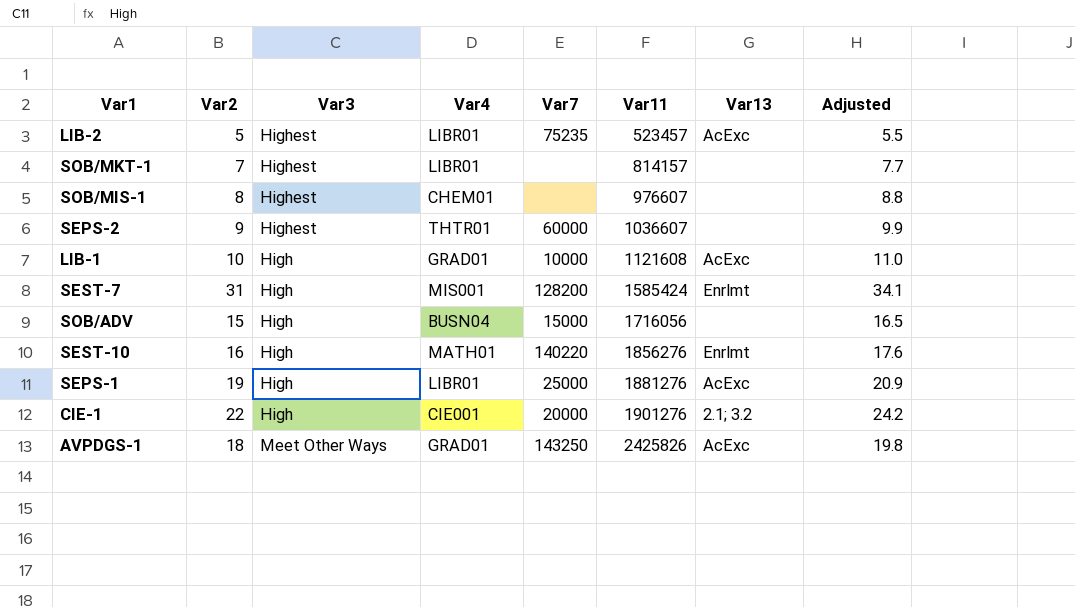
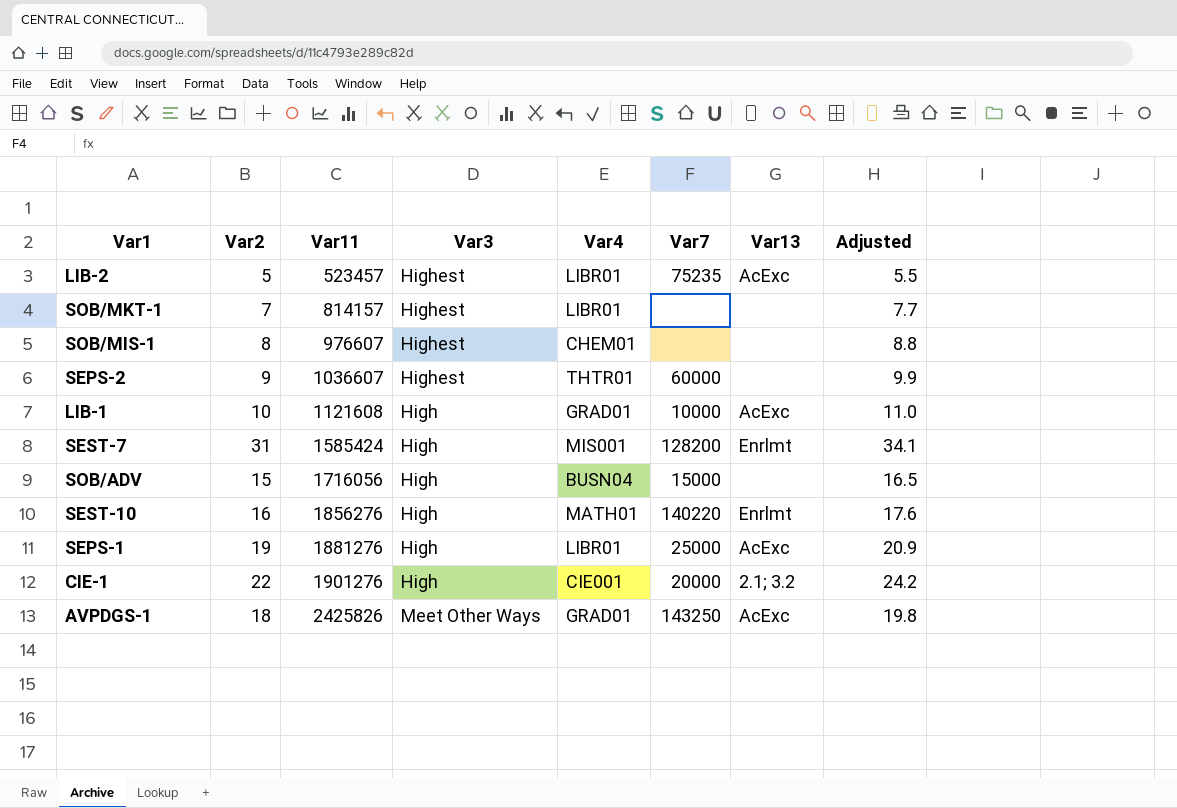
column Var11 | position: 6 -> 3

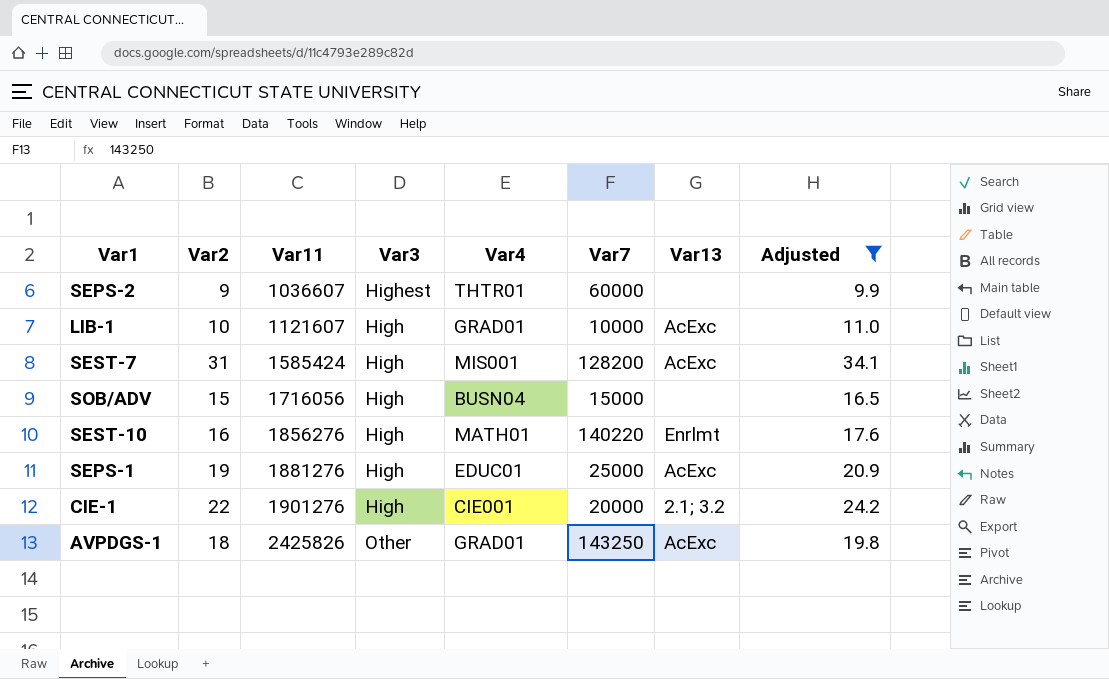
filter: none -> Adjusted >= 9.9
LIB-1 | Var11: 1121608 -> 1121607
SEST-7 | Var13: Enrlmt -> AcExc
SEPS-1 | Var4: LIBR01 -> EDUC01
AVPDGS-1 | Var3: Meet Other Ways -> Other

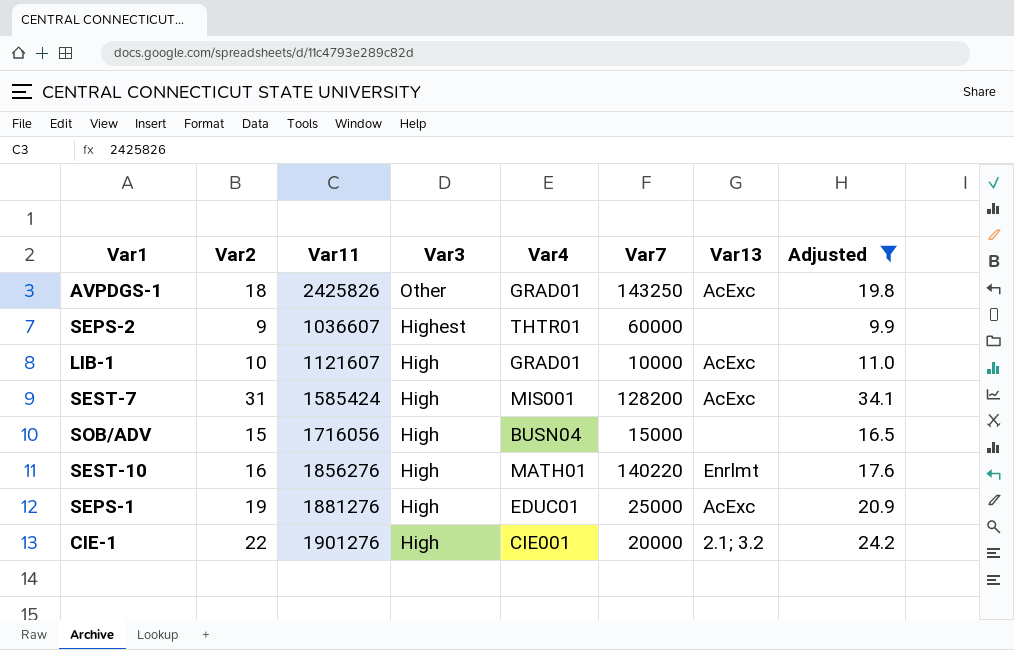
row order: Var11 ascending -> Var3 descending

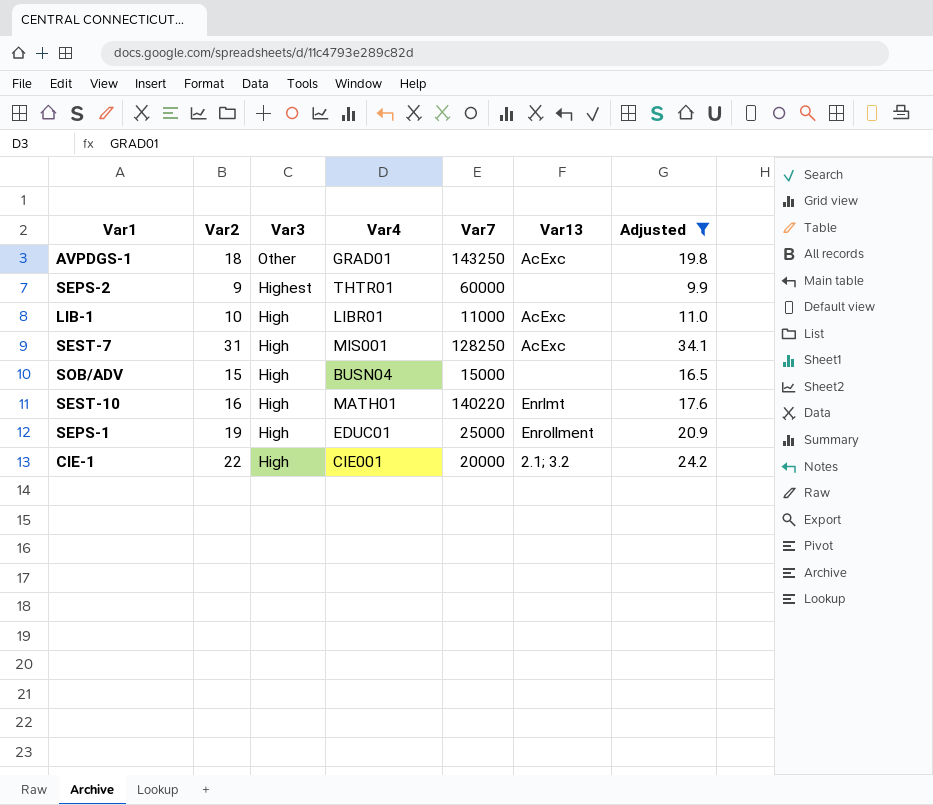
column Var11 | position: 3 -> none
LIB-1 | Var4: GRAD01 -> LIBR01
LIB-1 | Var7: 10000 -> 11000
SEST-7 | Var7: 128200 -> 128250
SEPS-1 | Var13: AcExc -> Enrollment

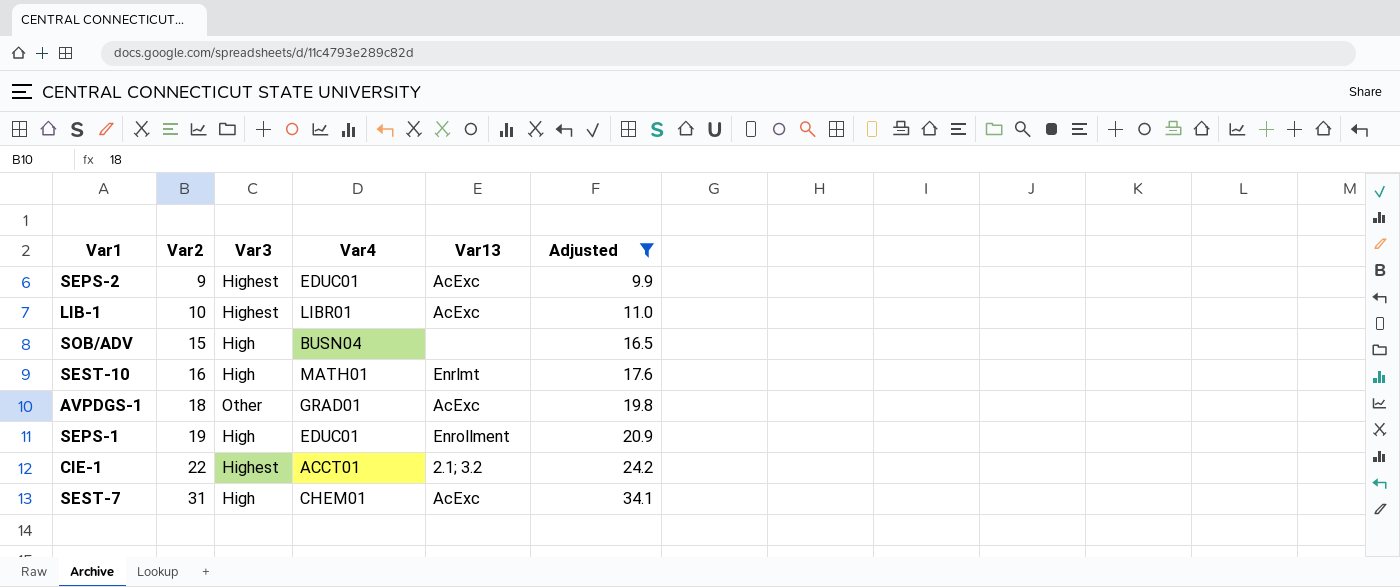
row order: Var3 descending -> Var2 ascending
column Var7 | position: 5 -> none
SEPS-2 | Var4: THTR01 -> EDUC01
SEPS-2 | Var13: none -> AcExc
LIB-1 | Var3: High -> Highest
CIE-1 | Var3: High -> Highest
CIE-1 | Var4: CIE001 -> ACCT01
SEST-7 | Var4: MIS001 -> CHEM01

